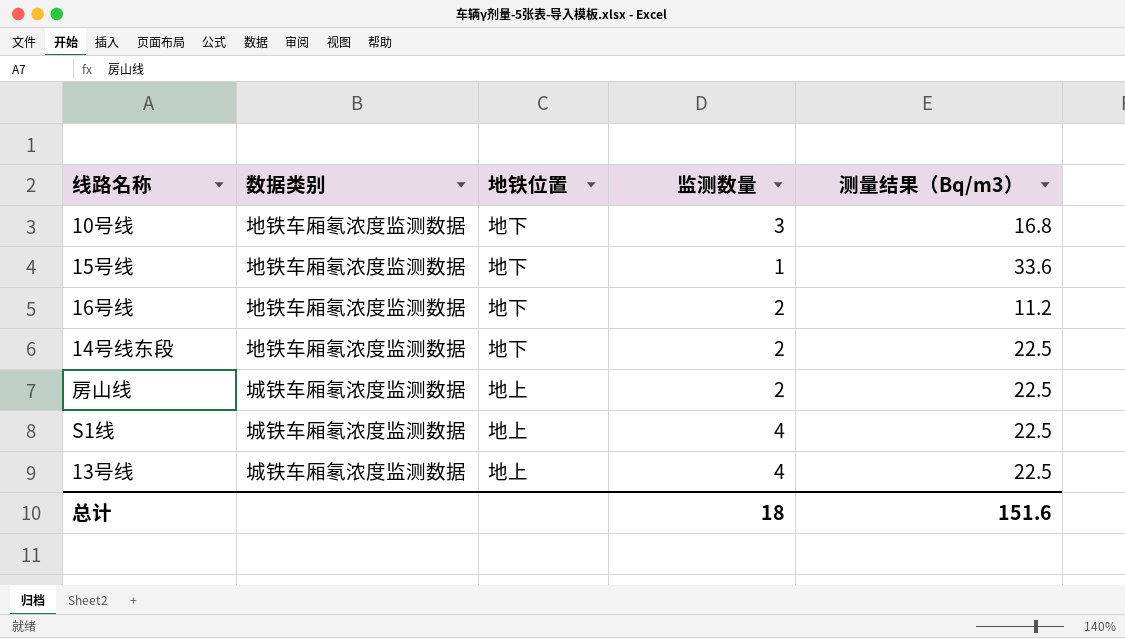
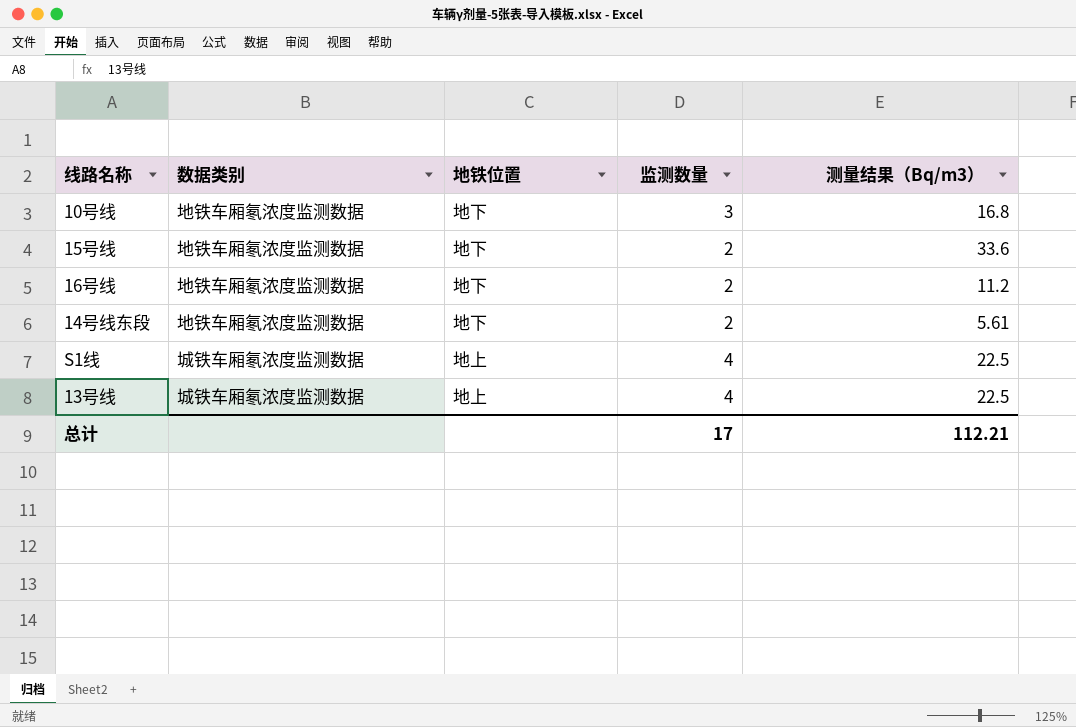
row 房山线: 城铁车厢氡浓度监测数据 | 地上 | 2 | 22.5 -> none
15号线 | 监测数量: 1 -> 2
14号线东段 | 测量结果（Bq/m3）: 22.5 -> 5.61
总计 | 监测数量: 18 -> 17
总计 | 测量结果（Bq/m3）: 151.6 -> 112.21

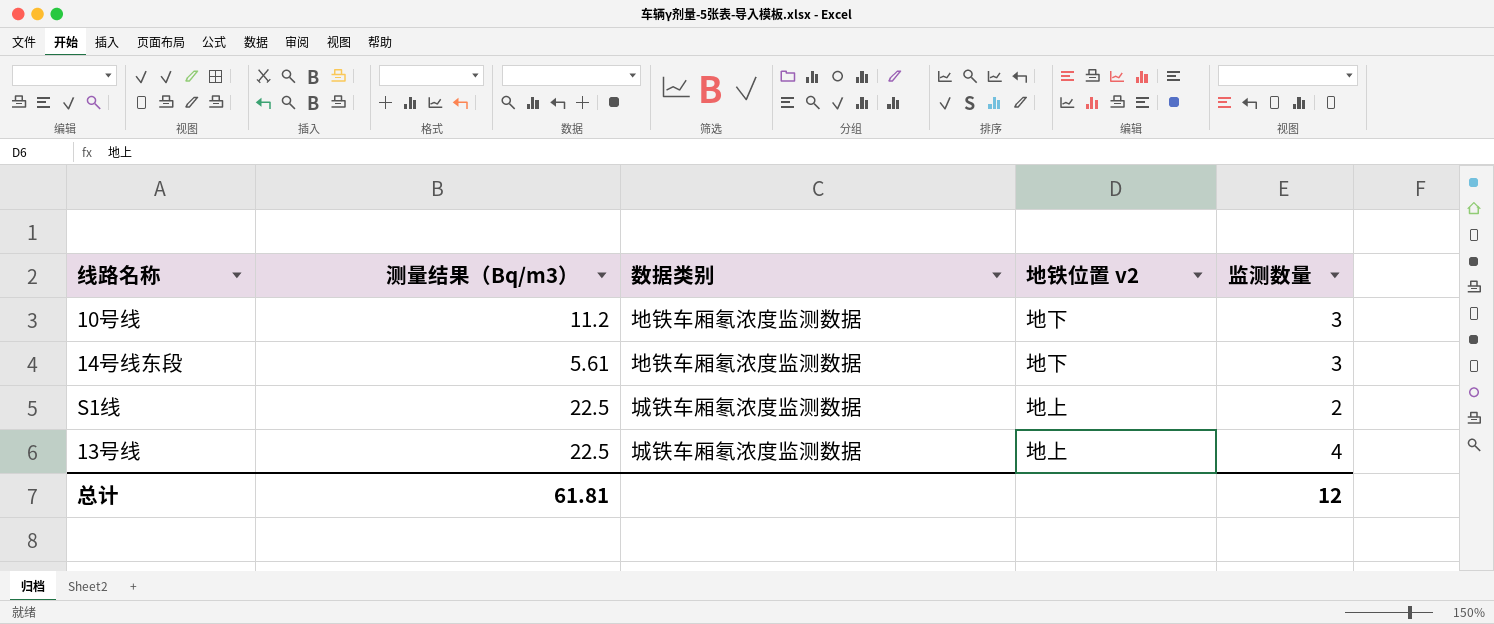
column 测量结果（Bq/m3） | position: 5 -> 2
column name: 地铁位置 -> 地铁位置 v2
row 15号线: 地铁车厢氡浓度监测数据 | 地下 | 2 | 33.6 -> none
row 16号线: 地铁车厢氡浓度监测数据 | 地下 | 2 | 11.2 -> none
10号线 | 测量结果（Bq/m3）: 16.8 -> 11.2
14号线东段 | 监测数量: 2 -> 3
S1线 | 监测数量: 4 -> 2
总计 | 测量结果（Bq/m3）: 112.21 -> 61.81
总计 | 监测数量: 17 -> 12

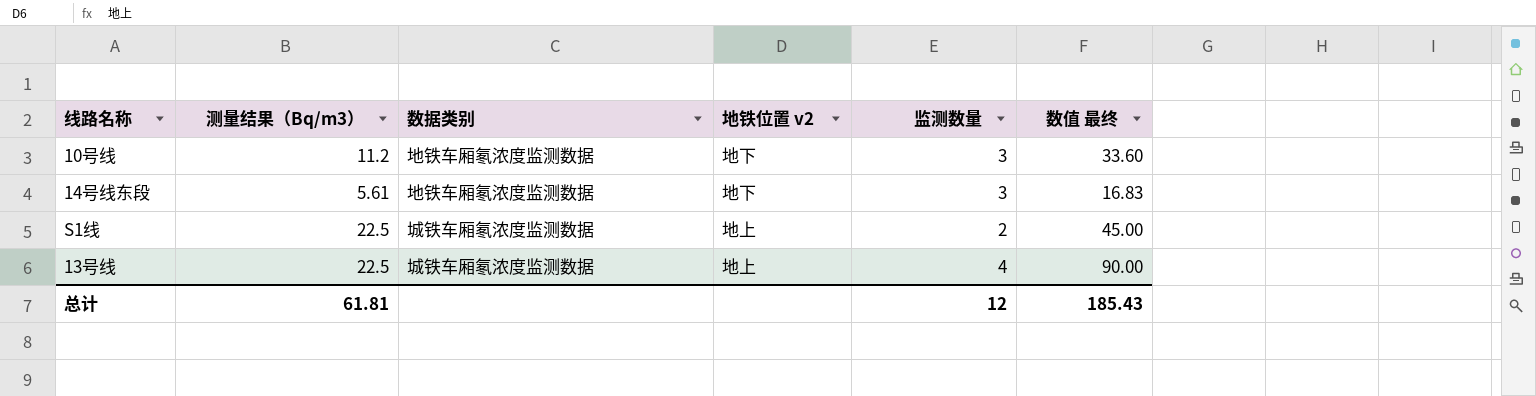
column 数值 最终 | formula: none -> [测量结果（Bq/m3）] * [监测数量]

